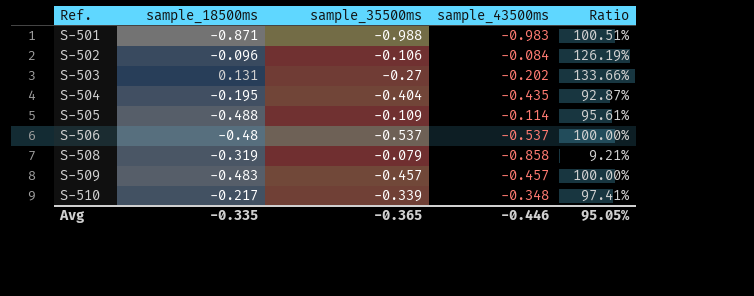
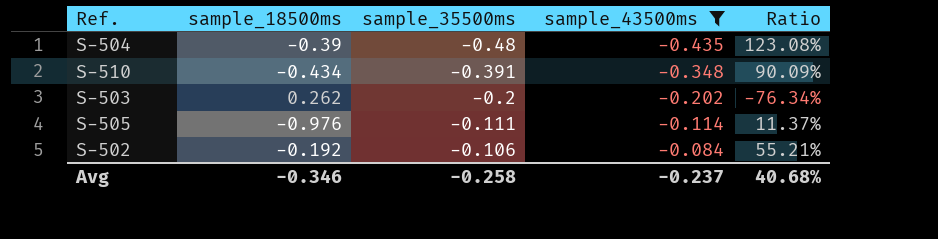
filter: none -> sample_43500ms >= -0.435
row order: Ref. ascending -> sample_35500ms ascending
column Ratio | formula: [sample_35500ms] / [sample_43500ms] -> [sample_35500ms] / [sample_18500ms]
S-504 | sample_18500ms: -0.195 -> -0.39
S-504 | sample_35500ms: -0.404 -> -0.48
S-510 | sample_18500ms: -0.217 -> -0.434
S-510 | sample_35500ms: -0.339 -> -0.391
S-503 | sample_18500ms: 0.131 -> 0.262
S-503 | sample_35500ms: -0.27 -> -0.2
S-505 | sample_18500ms: -0.488 -> -0.976
S-505 | sample_35500ms: -0.109 -> -0.111
S-502 | sample_18500ms: -0.096 -> -0.192
Avg | sample_18500ms: -0.335 -> -0.346
Avg | sample_35500ms: -0.365 -> -0.258
Avg | sample_43500ms: -0.446 -> -0.237
Avg | Ratio: 95.05% -> 40.68%

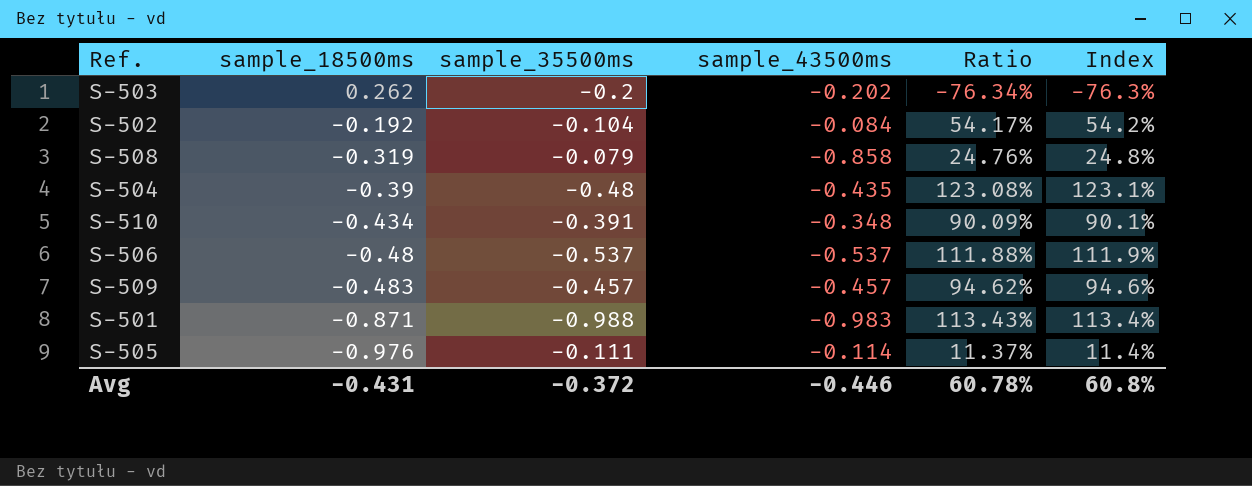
filter: sample_43500ms >= -0.435 -> none
row order: sample_35500ms ascending -> sample_18500ms descending
column Index | formula: none -> [sample_35500ms] / [sample_18500ms]
S-502 | sample_35500ms: -0.106 -> -0.104
S-502 | Ratio: 55.21% -> 54.17%
Avg | sample_18500ms: -0.346 -> -0.431
Avg | sample_35500ms: -0.258 -> -0.372
Avg | sample_43500ms: -0.237 -> -0.446
Avg | Ratio: 40.68% -> 60.78%

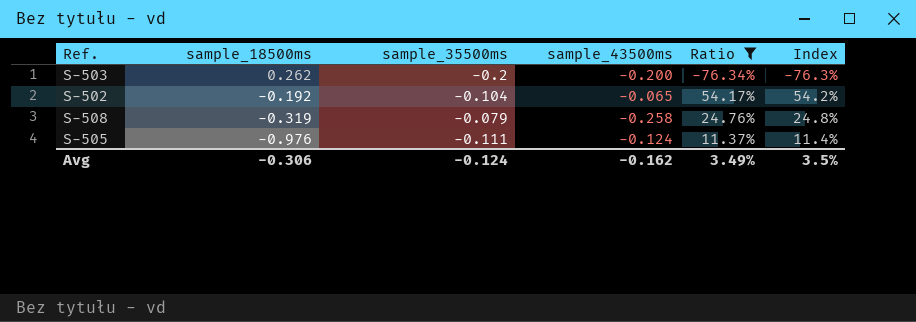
filter: none -> Ratio <= 54.17%
S-503 | sample_43500ms: -0.202 -> -0.200
S-502 | sample_43500ms: -0.084 -> -0.065
S-508 | sample_43500ms: -0.858 -> -0.258
S-505 | sample_43500ms: -0.114 -> -0.124
Avg | sample_18500ms: -0.431 -> -0.306
Avg | sample_35500ms: -0.372 -> -0.124
Avg | sample_43500ms: -0.446 -> -0.162
Avg | Ratio: 60.78% -> 3.49%
Avg | Index: 60.8% -> 3.5%

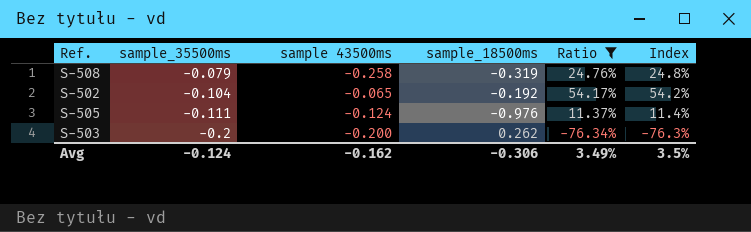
row order: sample_18500ms descending -> sample_35500ms descending
column name: sample_43500ms -> sample 43500ms
column sample_18500ms | position: 2 -> 4

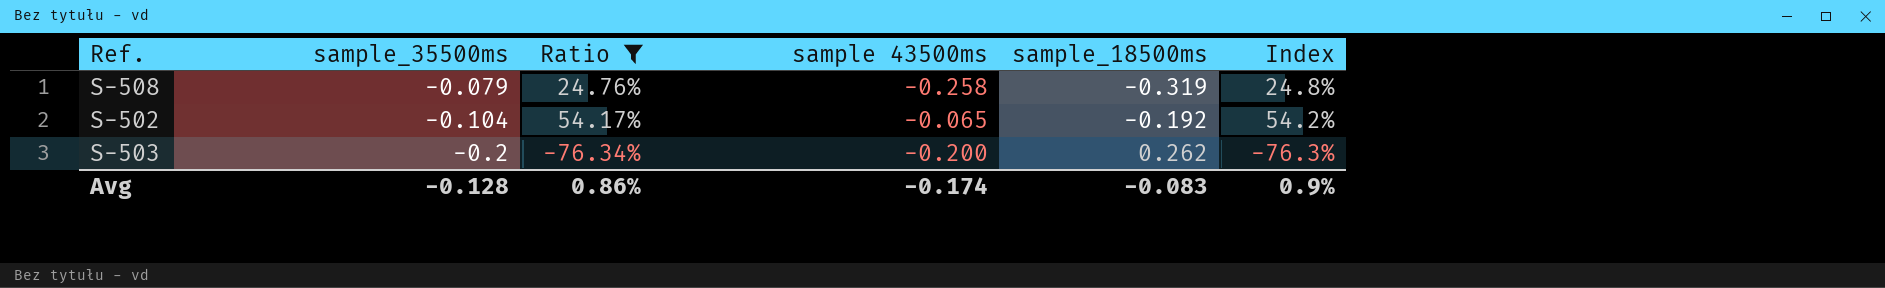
column Ratio | position: 5 -> 3
row S-505: -0.111 | -0.124 | -0.976 | 11.37% | 11.4% -> none
Avg | sample_35500ms: -0.124 -> -0.128
Avg | Ratio: 3.49% -> 0.86%
Avg | sample 43500ms: -0.162 -> -0.174
Avg | sample_18500ms: -0.306 -> -0.083
Avg | Index: 3.5% -> 0.9%

